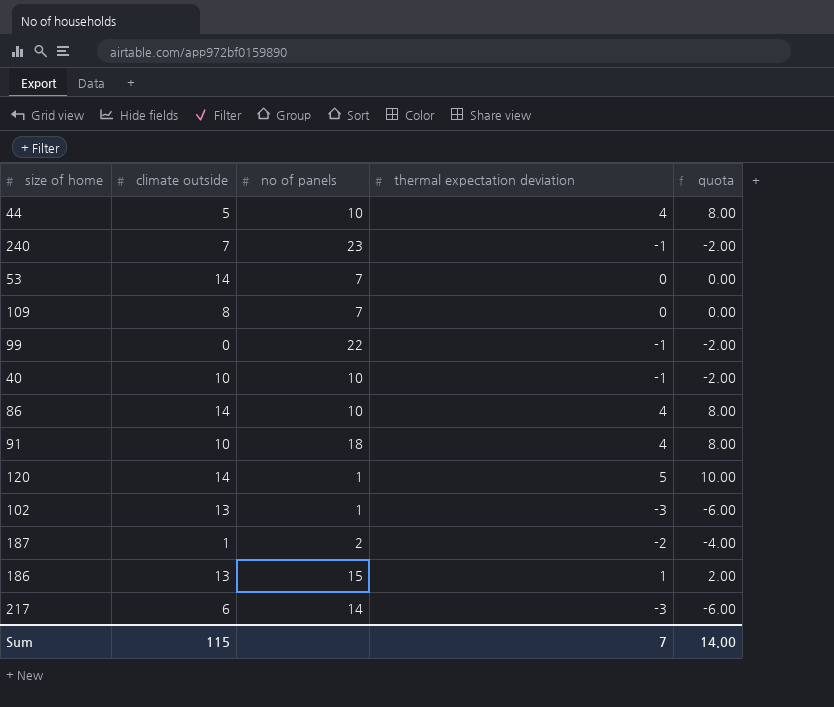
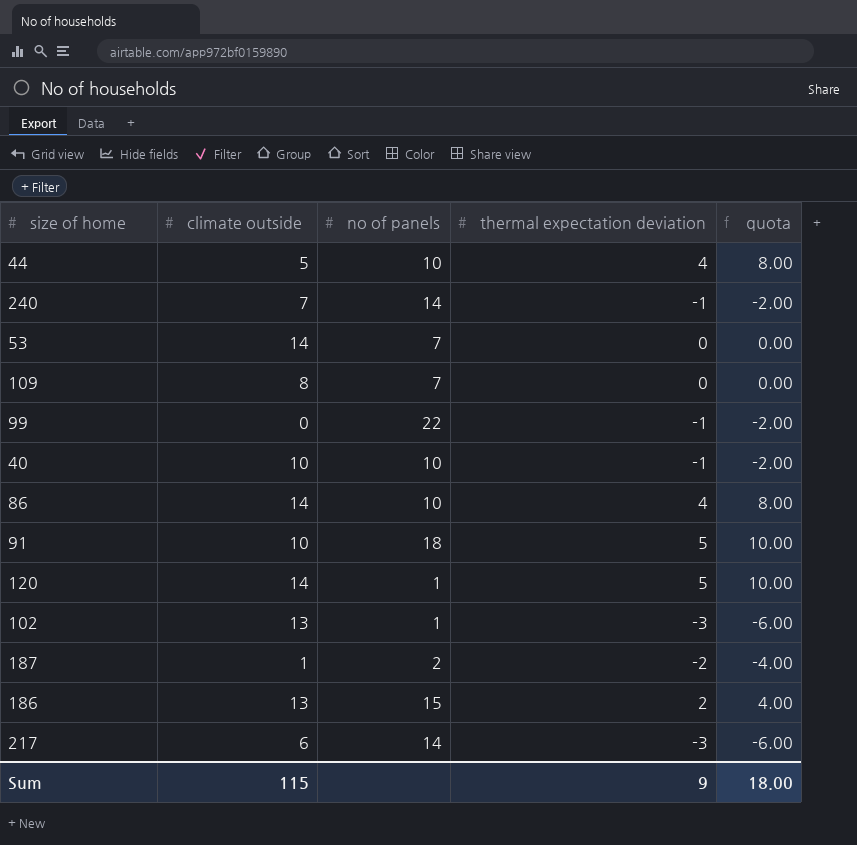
240 | no of panels: 23 -> 14
91 | thermal expectation deviation: 4 -> 5
91 | quota: 8.00 -> 10.00
186 | thermal expectation deviation: 1 -> 2
186 | quota: 2.00 -> 4.00
Sum | thermal expectation deviation: 7 -> 9
Sum | quota: 14.00 -> 18.00

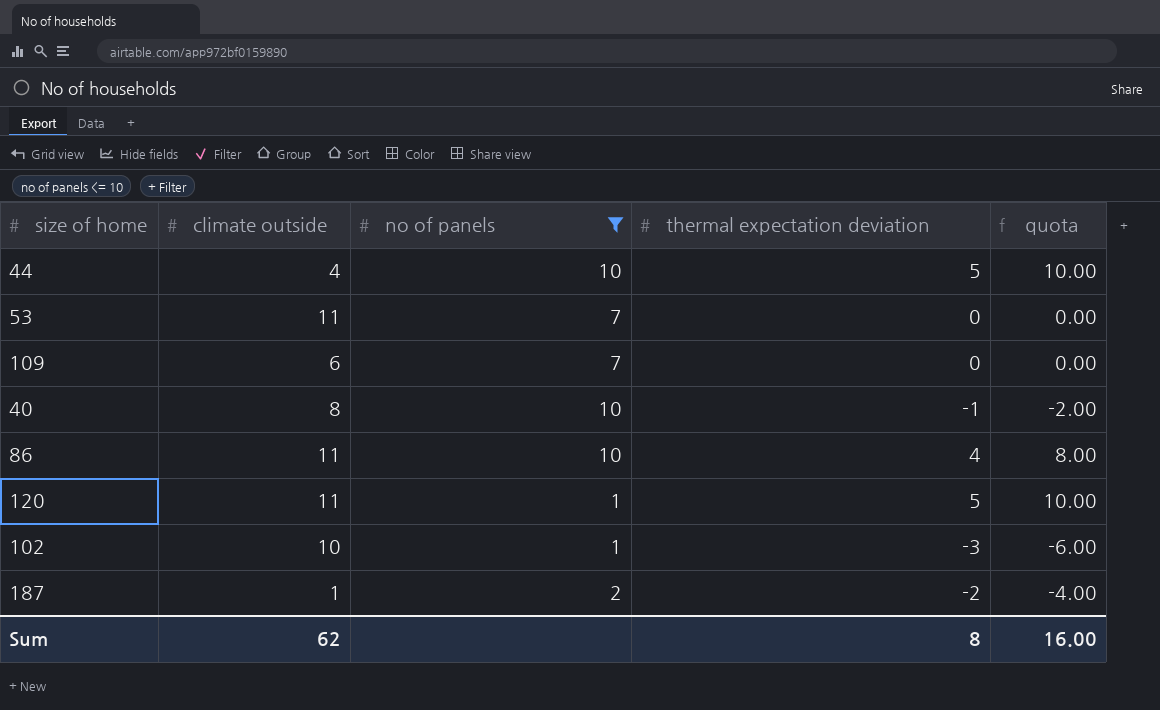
filter: none -> no of panels <= 10
44 | climate outside: 5 -> 4
44 | thermal expectation deviation: 4 -> 5
44 | quota: 8.00 -> 10.00
53 | climate outside: 14 -> 11
109 | climate outside: 8 -> 6
40 | climate outside: 10 -> 8
86 | climate outside: 14 -> 11
120 | climate outside: 14 -> 11
102 | climate outside: 13 -> 10
Sum | climate outside: 115 -> 62
Sum | thermal expectation deviation: 9 -> 8
Sum | quota: 18.00 -> 16.00

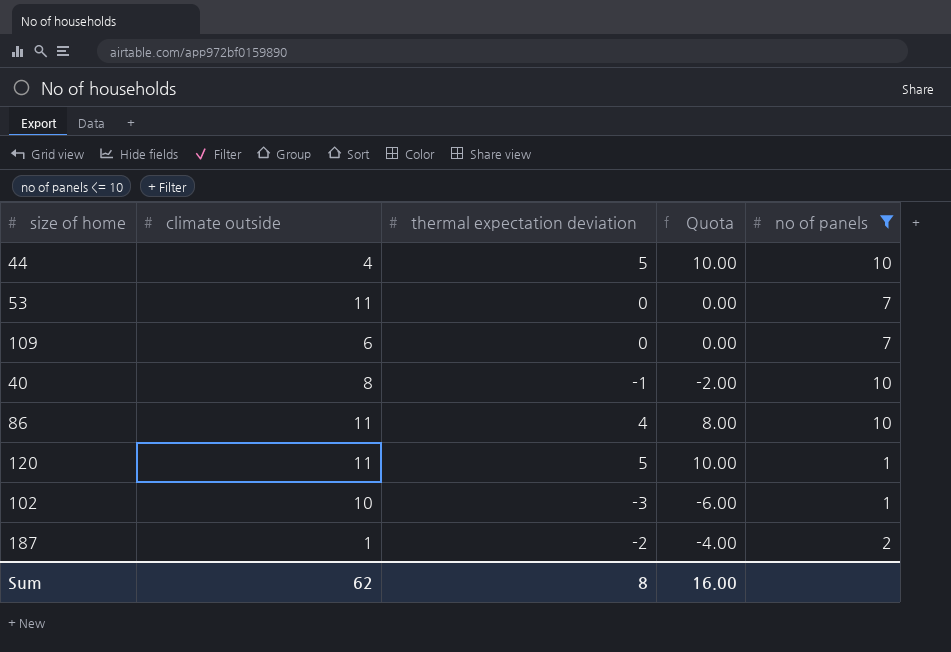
column name: quota -> Quota
column no of panels | position: 3 -> 5

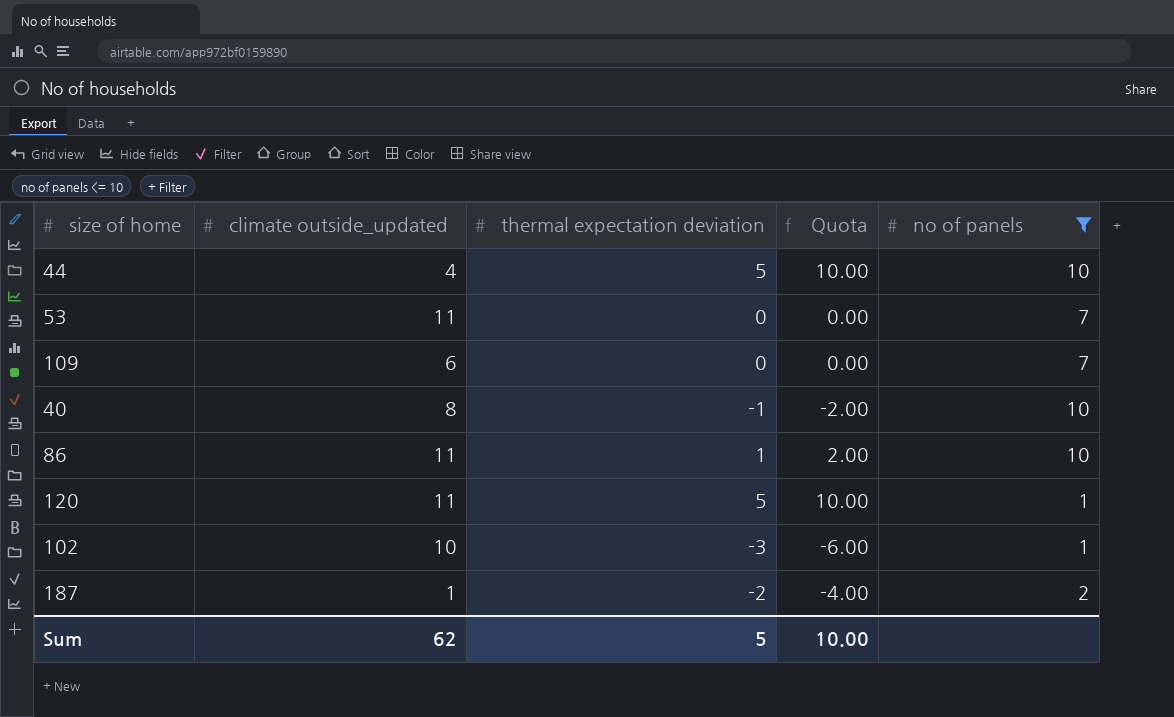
column name: climate outside -> climate outside_updated
86 | thermal expectation deviation: 4 -> 1
86 | Quota: 8.00 -> 2.00
Sum | thermal expectation deviation: 8 -> 5
Sum | Quota: 16.00 -> 10.00

